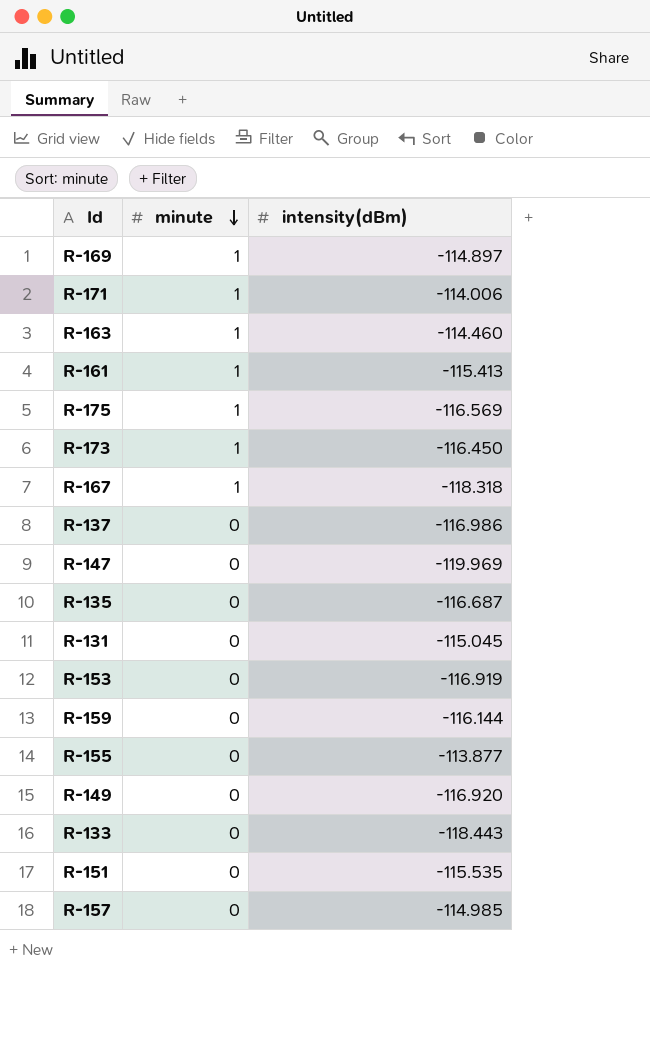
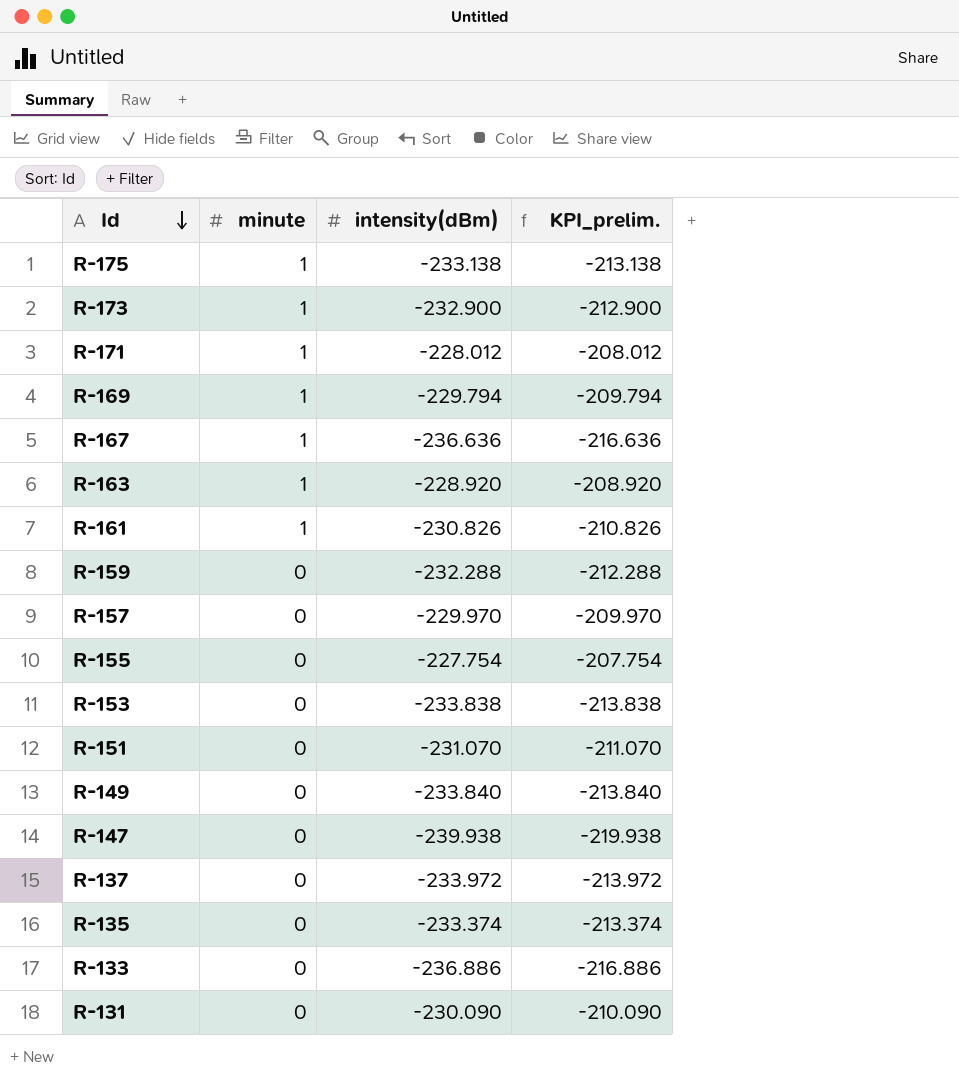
row order: minute descending -> Id descending
column KPI_prelim. | formula: none -> [intensity(dBm)] + 20
R-175 | intensity(dBm): -116.569 -> -233.138
R-173 | intensity(dBm): -116.450 -> -232.900
R-171 | intensity(dBm): -114.006 -> -228.012
R-169 | intensity(dBm): -114.897 -> -229.794
R-167 | intensity(dBm): -118.318 -> -236.636
R-163 | intensity(dBm): -114.460 -> -228.920
R-161 | intensity(dBm): -115.413 -> -230.826
R-159 | intensity(dBm): -116.144 -> -232.288
R-157 | intensity(dBm): -114.985 -> -229.970
R-155 | intensity(dBm): -113.877 -> -227.754
R-153 | intensity(dBm): -116.919 -> -233.838
R-151 | intensity(dBm): -115.535 -> -231.070
R-149 | intensity(dBm): -116.920 -> -233.840
R-147 | intensity(dBm): -119.969 -> -239.938
R-137 | intensity(dBm): -116.986 -> -233.972
R-135 | intensity(dBm): -116.687 -> -233.374
R-133 | intensity(dBm): -118.443 -> -236.886
R-131 | intensity(dBm): -115.045 -> -230.090

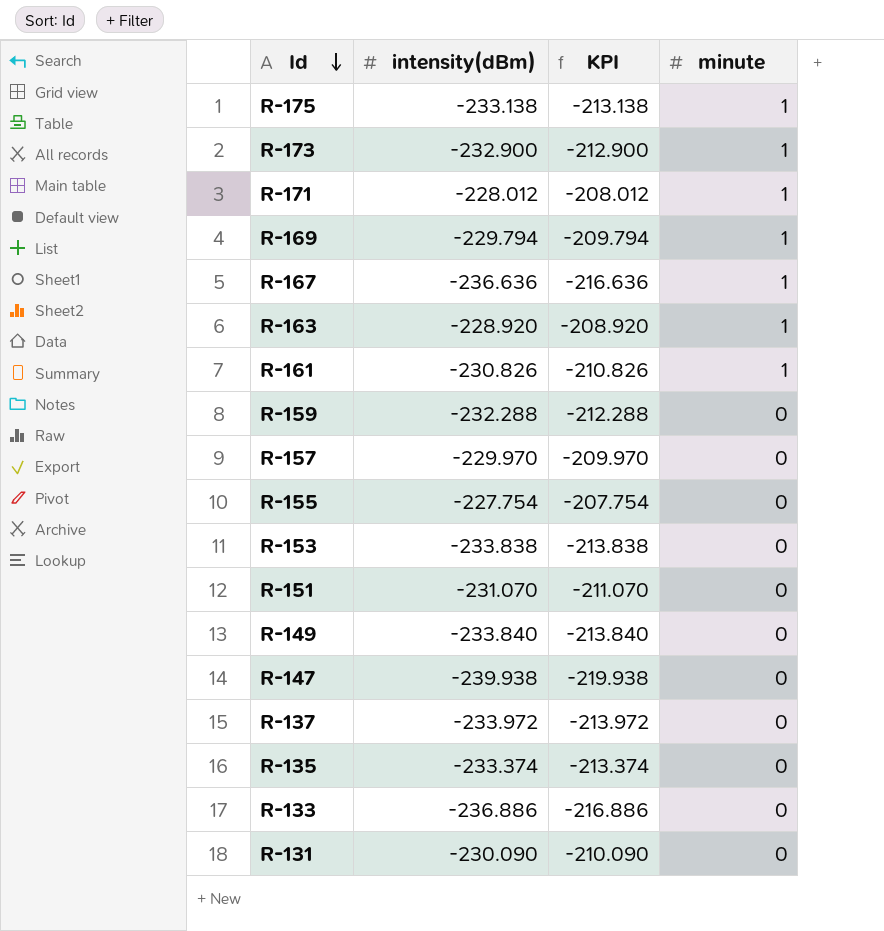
column name: KPI_prelim. -> KPI
column minute | position: 2 -> 4

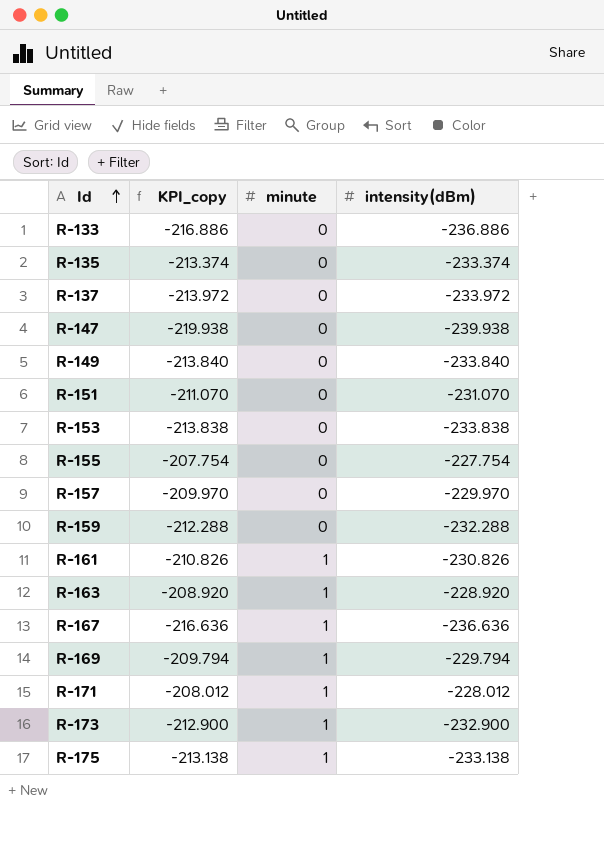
row order: Id descending -> Id ascending
column name: KPI -> KPI_copy
column intensity(dBm) | position: 2 -> 4
row R-131: -230.090 | -210.090 | 0 -> none

